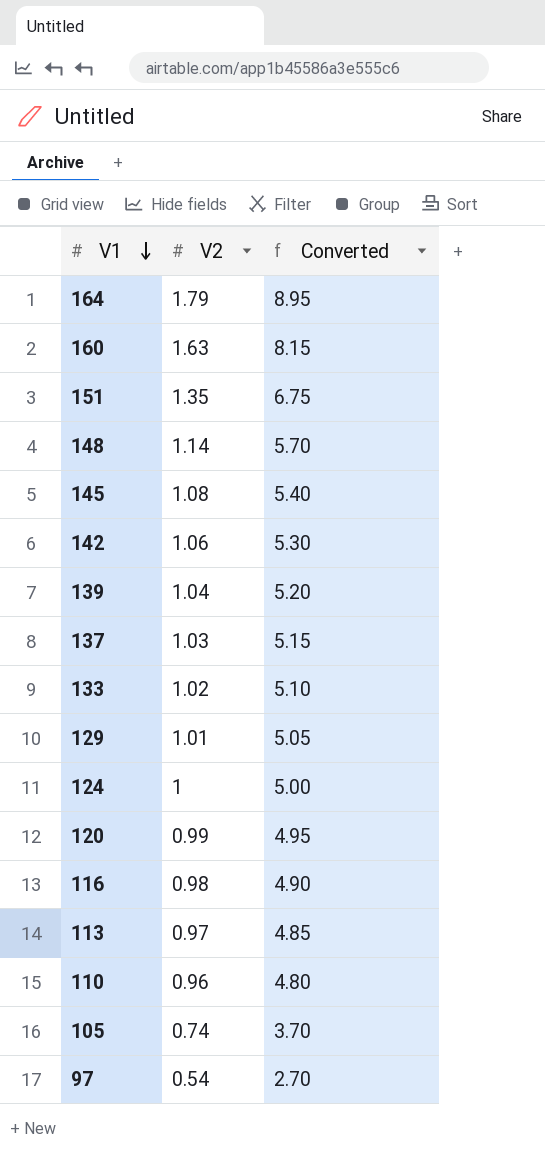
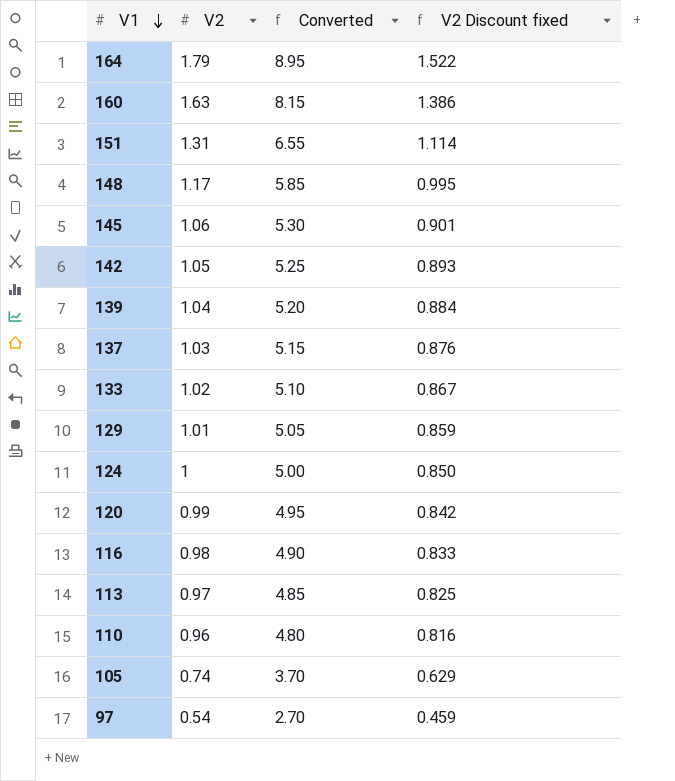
column V2 Discount fixed | formula: none -> [V2] * 0.85
151 | V2: 1.35 -> 1.31
151 | Converted: 6.75 -> 6.55
148 | V2: 1.14 -> 1.17
148 | Converted: 5.70 -> 5.85
145 | V2: 1.08 -> 1.06
145 | Converted: 5.40 -> 5.30
142 | V2: 1.06 -> 1.05
142 | Converted: 5.30 -> 5.25

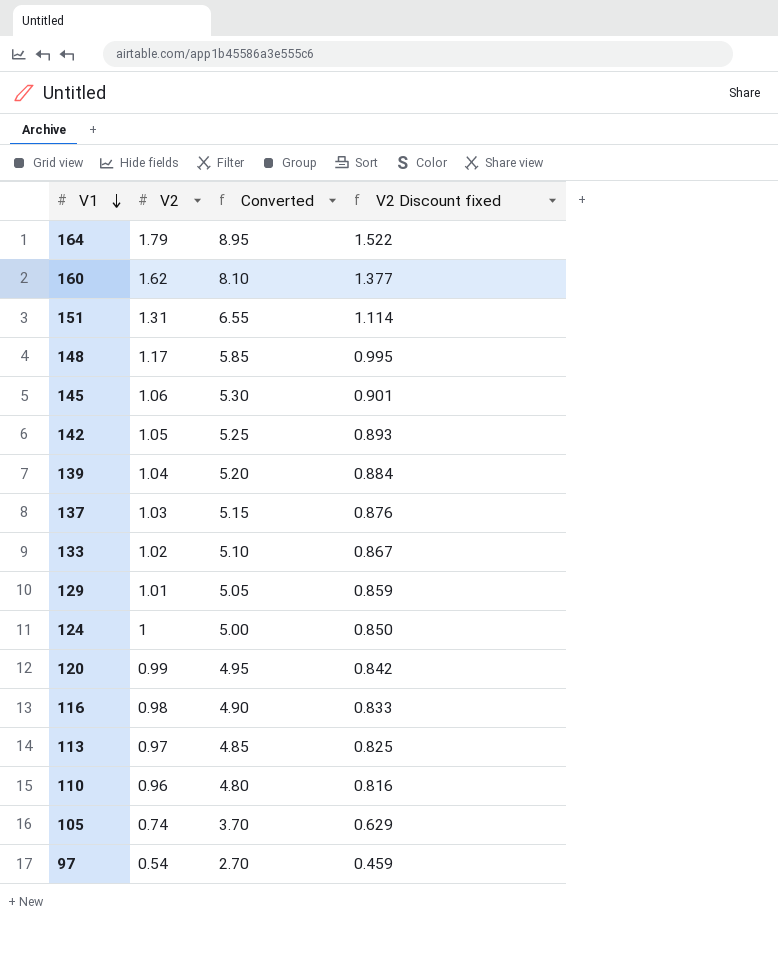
160 | V2: 1.63 -> 1.62
160 | Converted: 8.15 -> 8.10
160 | V2 Discount fixed: 1.386 -> 1.377

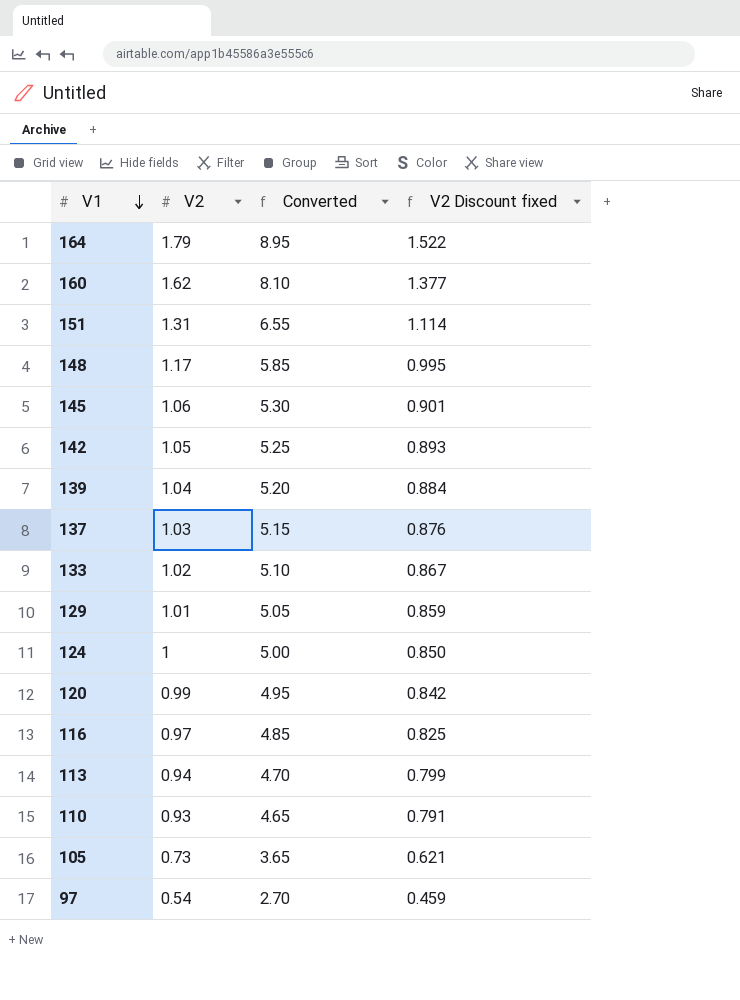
116 | V2: 0.98 -> 0.97
116 | Converted: 4.90 -> 4.85
116 | V2 Discount fixed: 0.833 -> 0.825
113 | V2: 0.97 -> 0.94
113 | Converted: 4.85 -> 4.70
113 | V2 Discount fixed: 0.825 -> 0.799
110 | V2: 0.96 -> 0.93
110 | Converted: 4.80 -> 4.65
110 | V2 Discount fixed: 0.816 -> 0.791
105 | V2: 0.74 -> 0.73
105 | Converted: 3.70 -> 3.65
105 | V2 Discount fixed: 0.629 -> 0.621

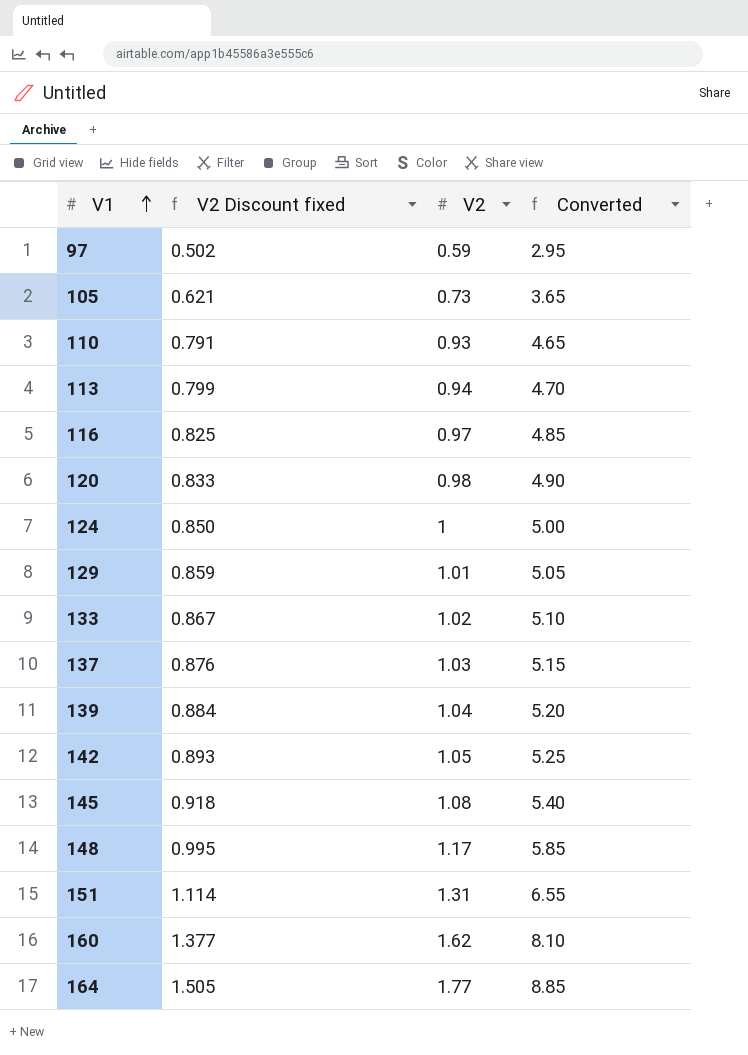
row order: V1 descending -> V1 ascending
column V2 Discount fixed | position: 4 -> 2
97 | V2 Discount fixed: 0.459 -> 0.502
97 | V2: 0.54 -> 0.59
97 | Converted: 2.70 -> 2.95
120 | V2 Discount fixed: 0.842 -> 0.833
120 | V2: 0.99 -> 0.98
120 | Converted: 4.95 -> 4.90
145 | V2 Discount fixed: 0.901 -> 0.918
145 | V2: 1.06 -> 1.08
145 | Converted: 5.30 -> 5.40
164 | V2 Discount fixed: 1.522 -> 1.505
164 | V2: 1.79 -> 1.77
164 | Converted: 8.95 -> 8.85

